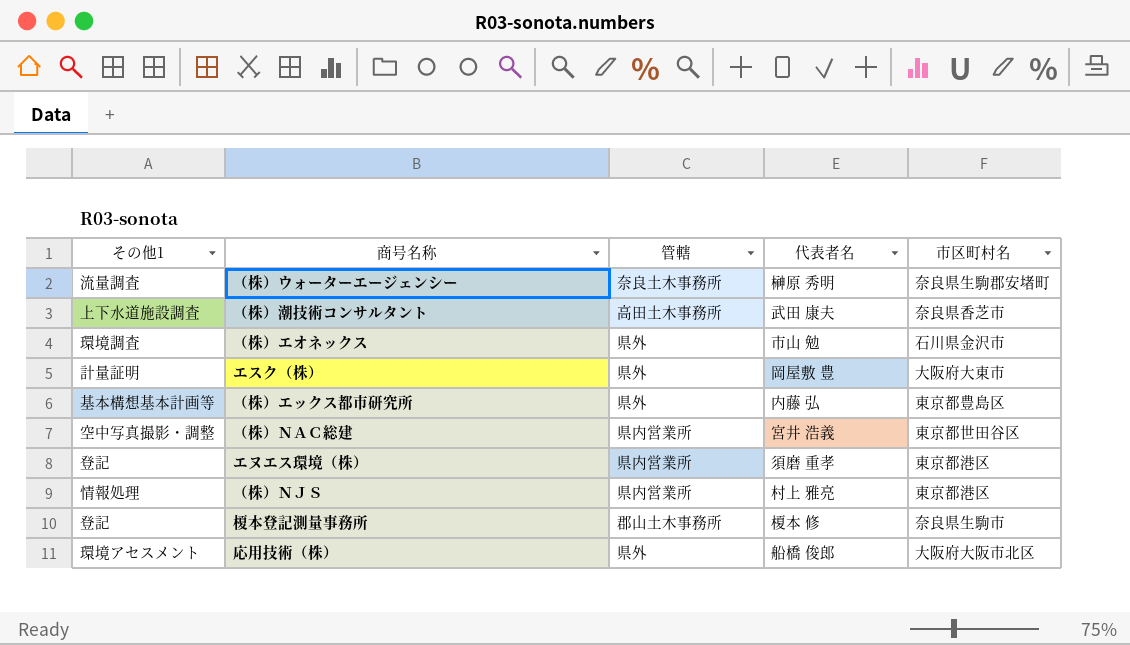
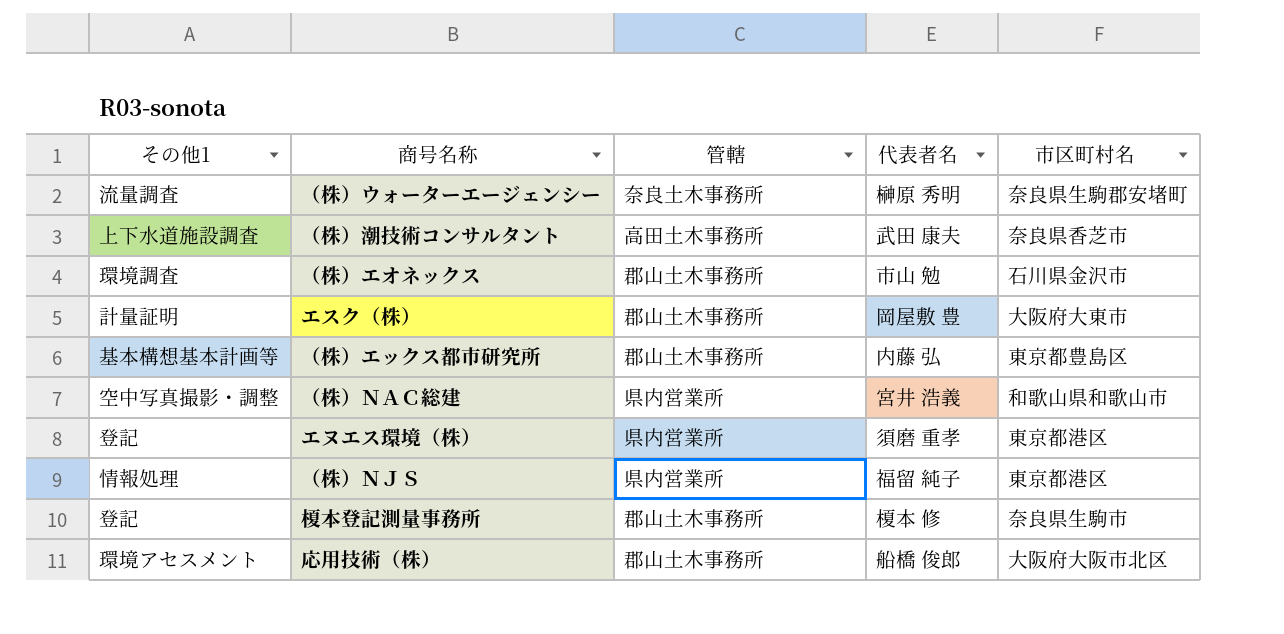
（株）エオネックス | 管轄: 県外 -> 郡山土木事務所
エスク（株） | 管轄: 県外 -> 郡山土木事務所
（株）エックス都市研究所 | 管轄: 県外 -> 郡山土木事務所
（株）ＮＡＣ総建 | 市区町村名: 東京都世田谷区 -> 和歌山県和歌山市
（株）ＮＪＳ | 代表者名: 村上 雅亮 -> 福留 純子
応用技術（株） | 管轄: 県外 -> 郡山土木事務所

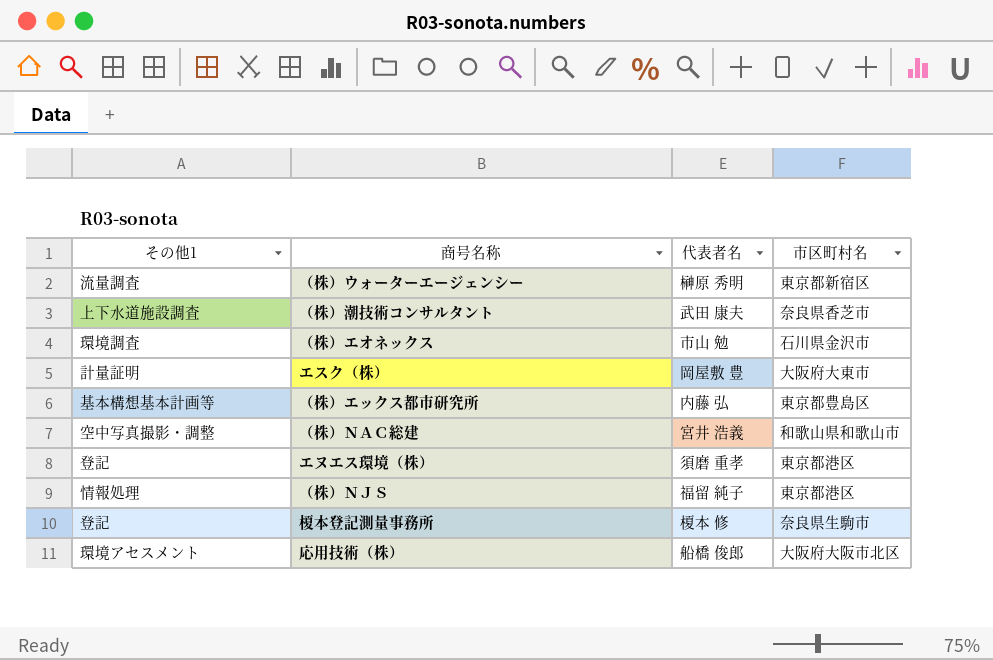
column 管轄 | position: 3 -> none
（株）ウォーターエージェンシー | 市区町村名: 奈良県生駒郡安堵町 -> 東京都新宿区

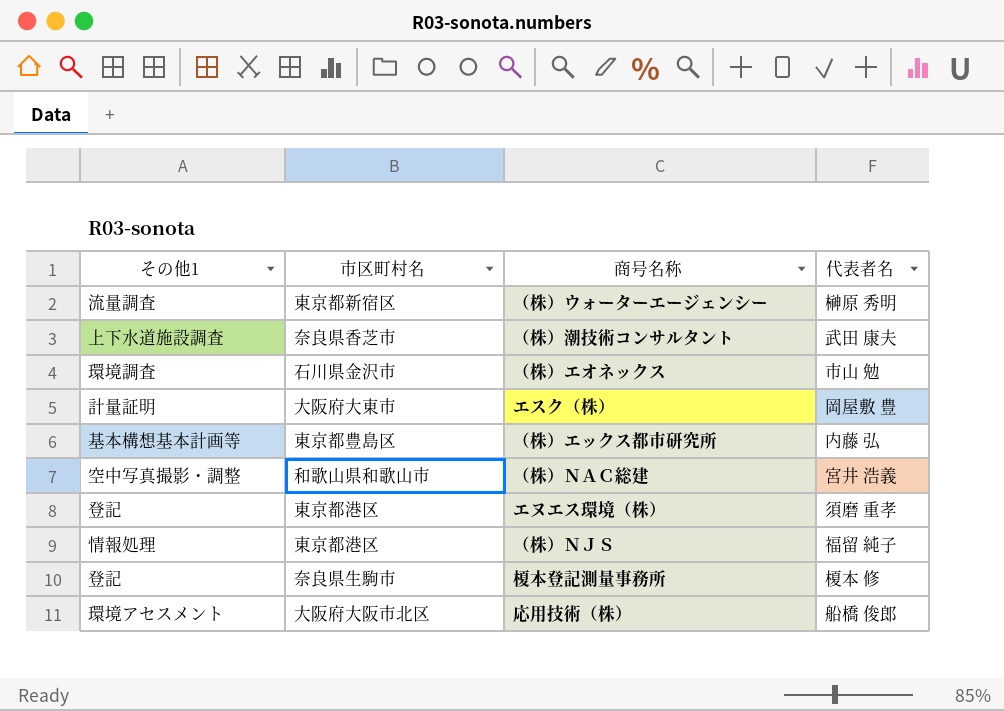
column 市区町村名 | position: 4 -> 2

